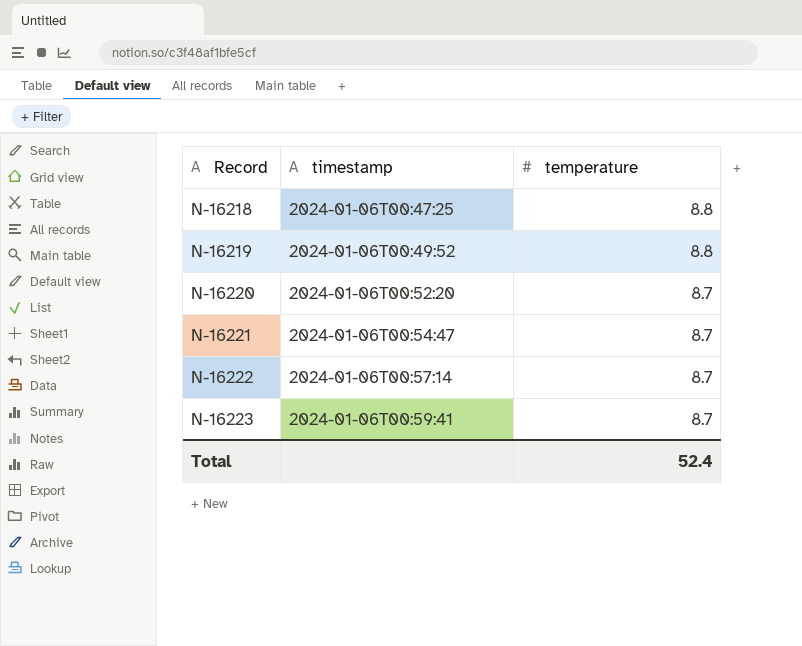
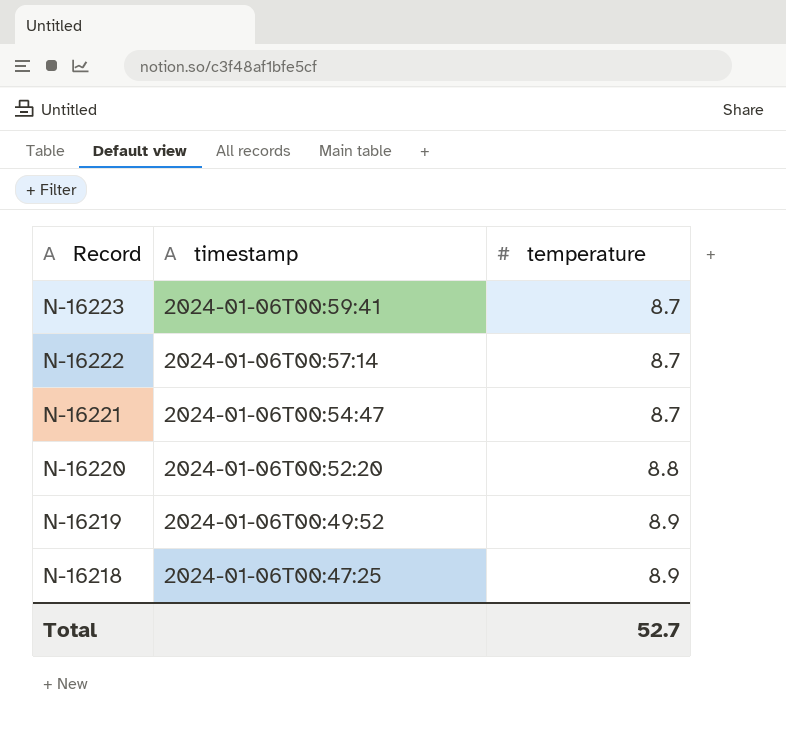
row order: Record ascending -> Record descending
N-16220 | temperature: 8.7 -> 8.8
N-16219 | temperature: 8.8 -> 8.9
N-16218 | temperature: 8.8 -> 8.9
Total | temperature: 52.4 -> 52.7

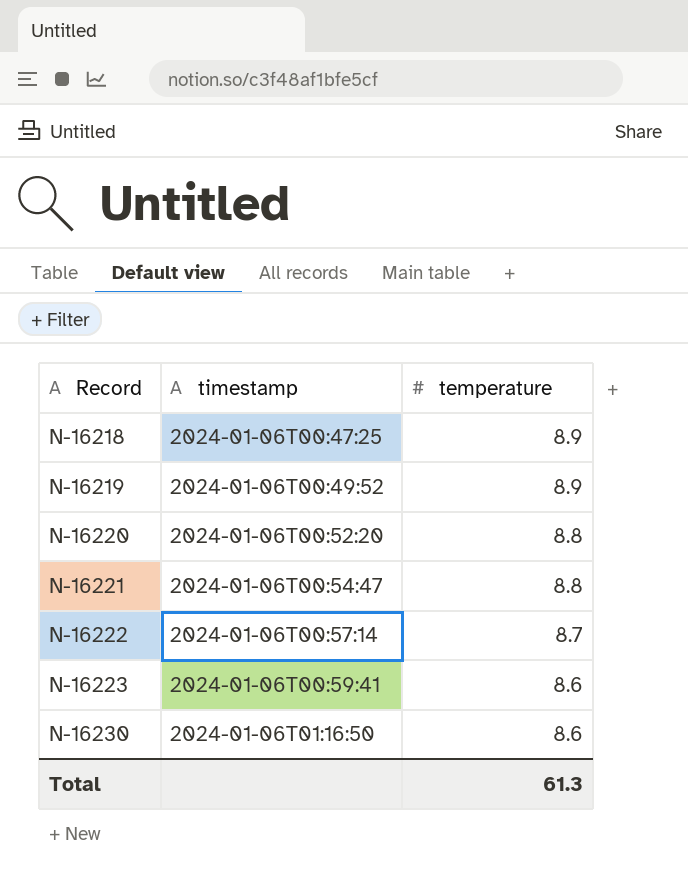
row order: Record descending -> Record ascending
N-16221 | temperature: 8.7 -> 8.8
N-16223 | temperature: 8.7 -> 8.6
row N-16230: none -> 2024-01-06T01:16:50 | 8.6
Total | temperature: 52.7 -> 61.3

